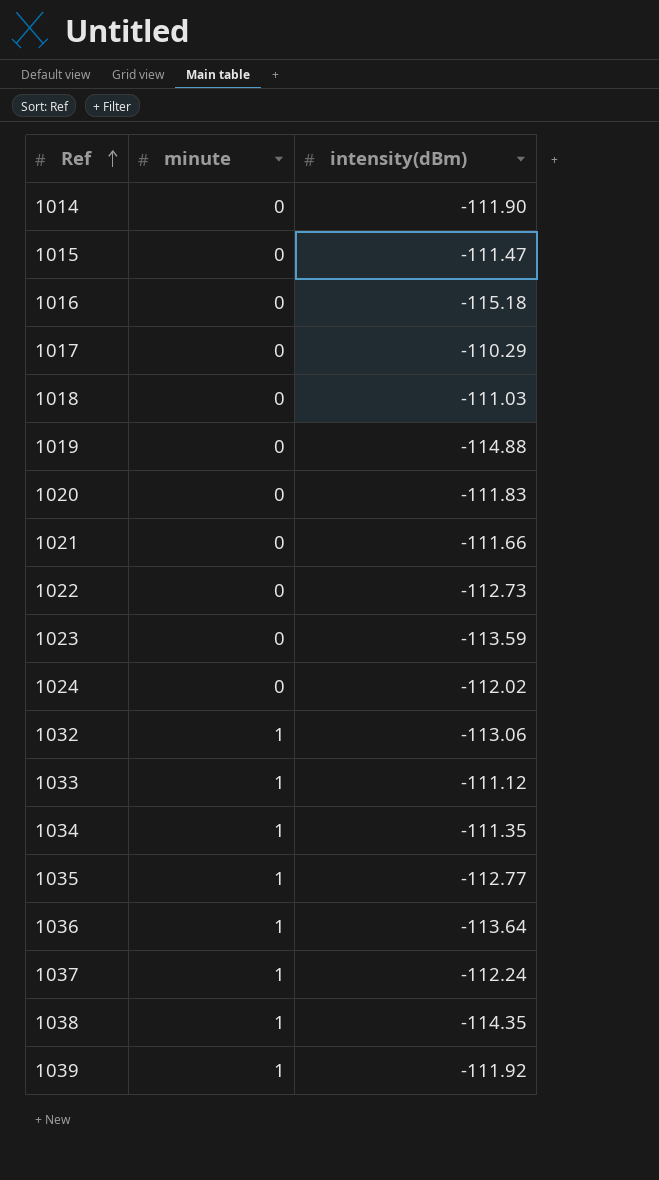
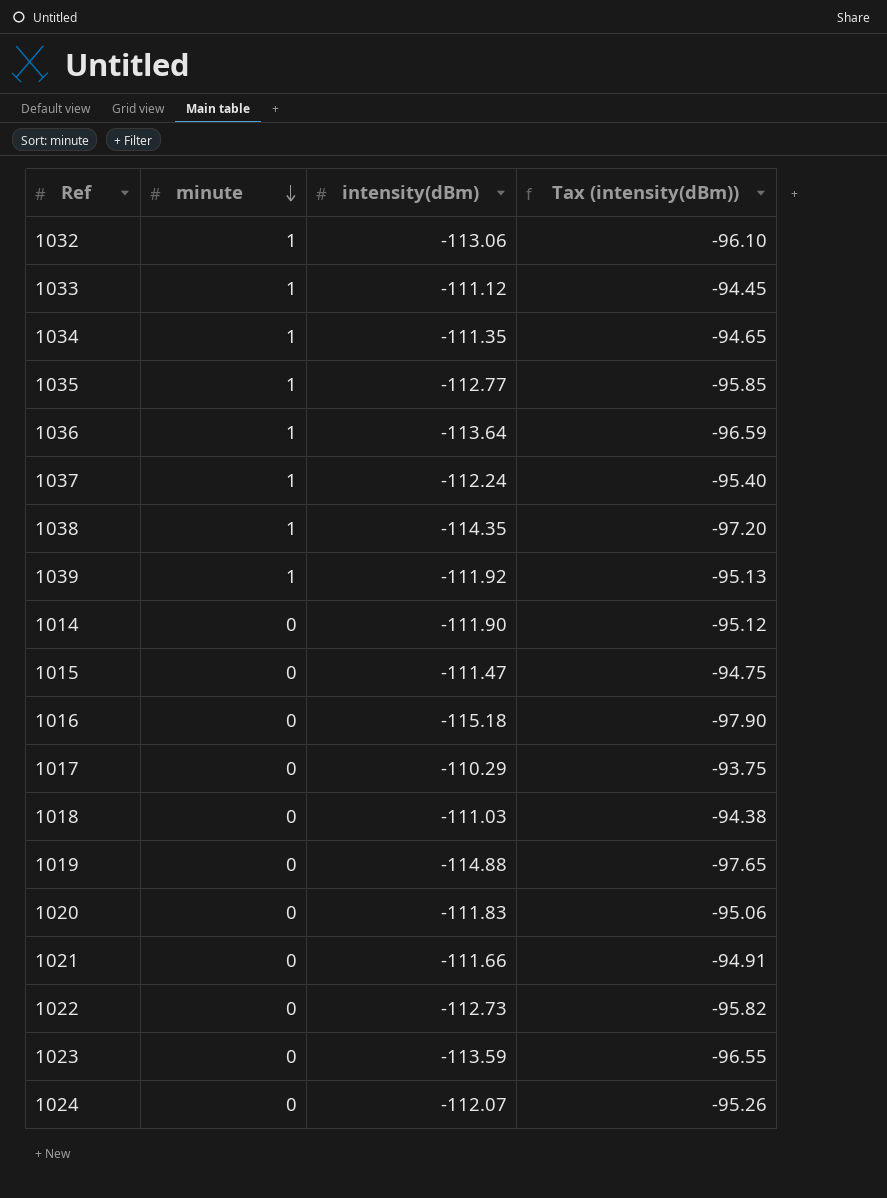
row order: Ref ascending -> minute descending
column Tax (intensity(dBm)) | formula: none -> [intensity(dBm)] * 0.85
1024 | intensity(dBm): -112.02 -> -112.07

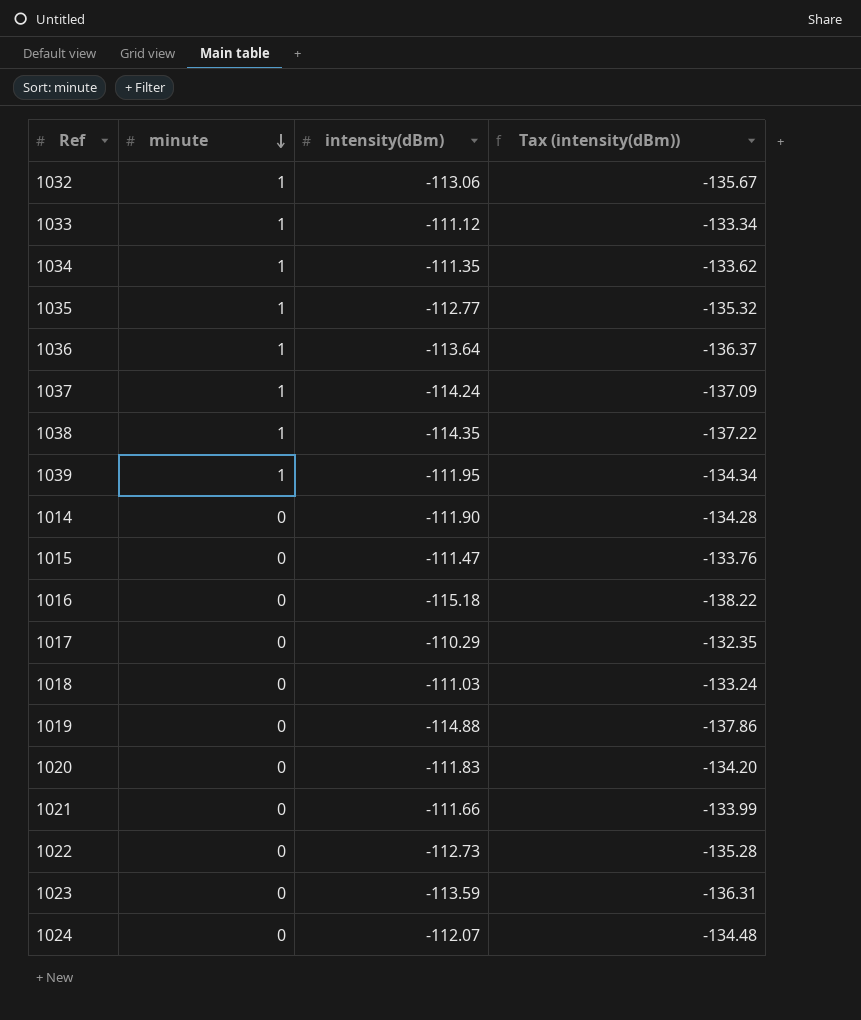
column Tax (intensity(dBm)) | formula: [intensity(dBm)] * 0.85 -> [intensity(dBm)] * 1.2
1037 | intensity(dBm): -112.24 -> -114.24
1039 | intensity(dBm): -111.92 -> -111.95

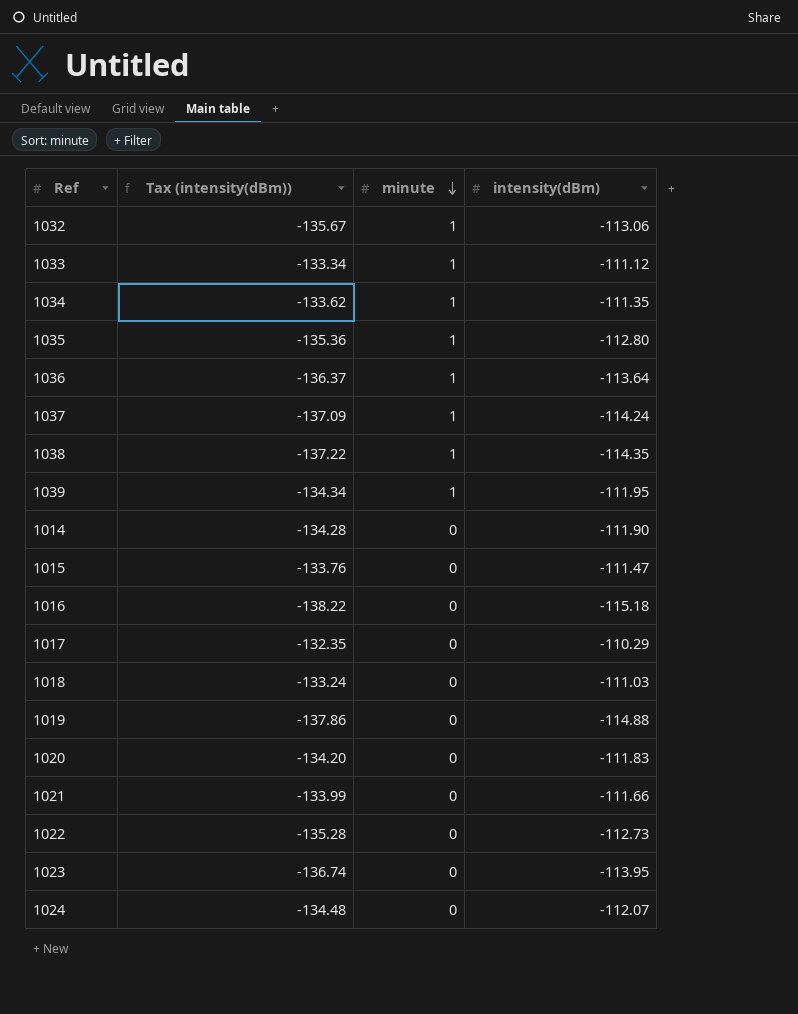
column Tax (intensity(dBm)) | position: 4 -> 2
1035 | Tax (intensity(dBm)): -135.32 -> -135.36
1035 | intensity(dBm): -112.77 -> -112.80
1023 | Tax (intensity(dBm)): -136.31 -> -136.74
1023 | intensity(dBm): -113.59 -> -113.95

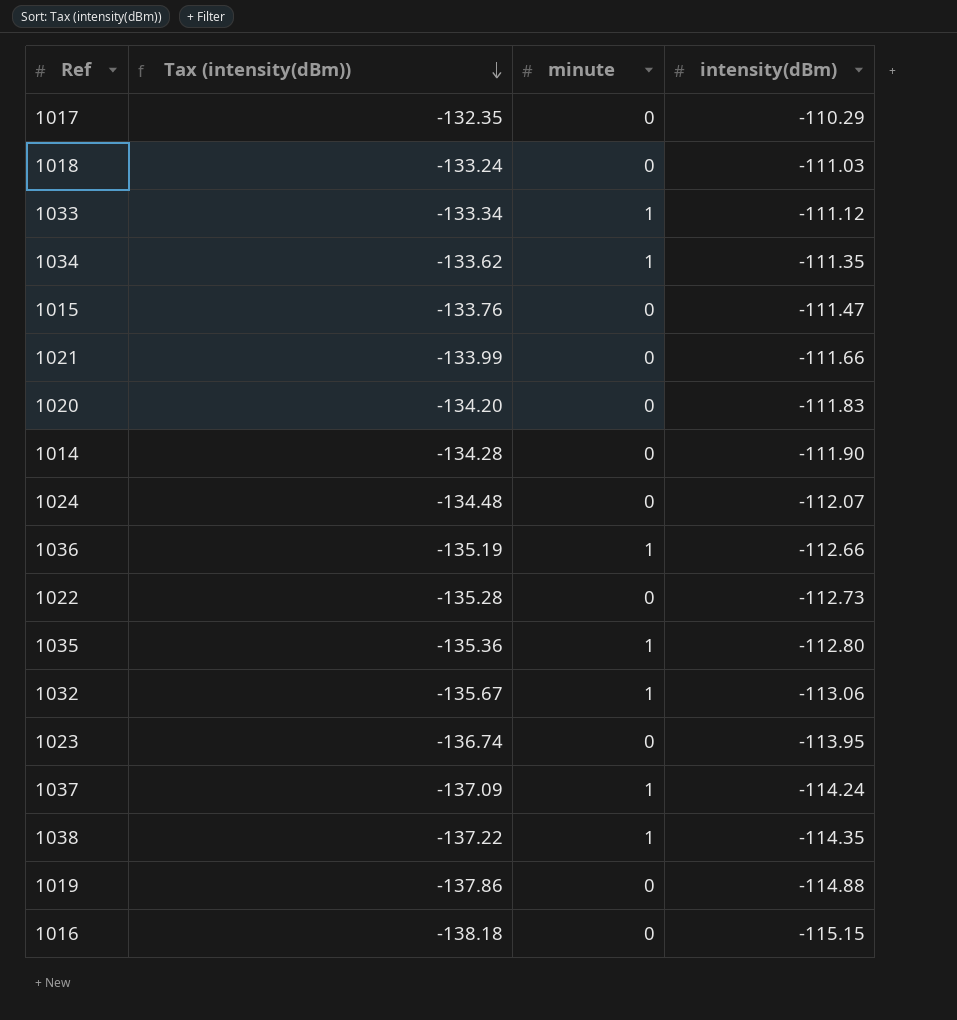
row order: minute descending -> Tax (intensity(dBm)) descending
row 1039: -134.34 | 1 | -111.95 -> none
1036 | Tax (intensity(dBm)): -136.37 -> -135.19
1036 | intensity(dBm): -113.64 -> -112.66
1016 | Tax (intensity(dBm)): -138.22 -> -138.18
1016 | intensity(dBm): -115.18 -> -115.15

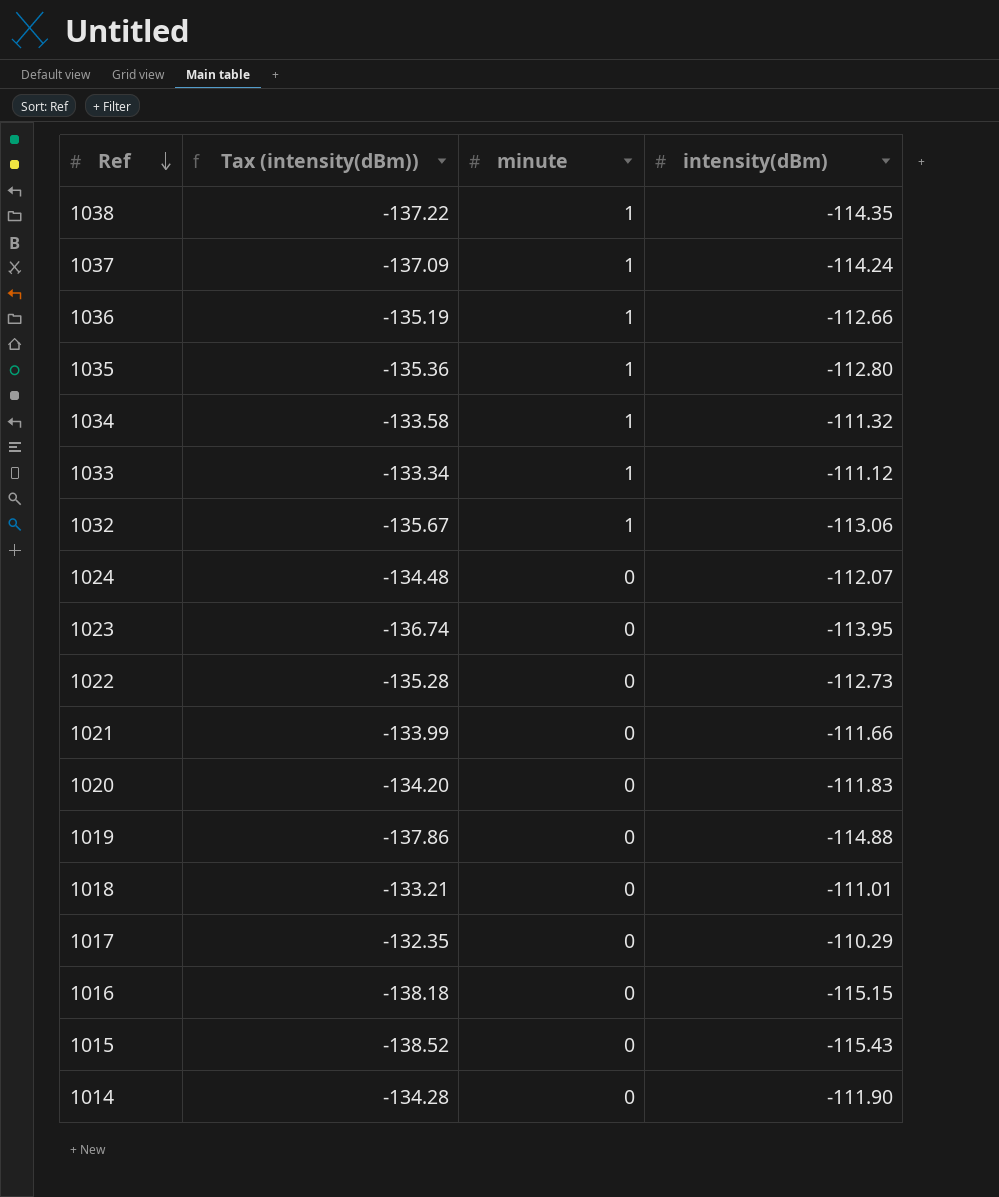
row order: Tax (intensity(dBm)) descending -> Ref descending
1034 | Tax (intensity(dBm)): -133.62 -> -133.58
1034 | intensity(dBm): -111.35 -> -111.32
1018 | Tax (intensity(dBm)): -133.24 -> -133.21
1018 | intensity(dBm): -111.03 -> -111.01
1015 | Tax (intensity(dBm)): -133.76 -> -138.52
1015 | intensity(dBm): -111.47 -> -115.43

